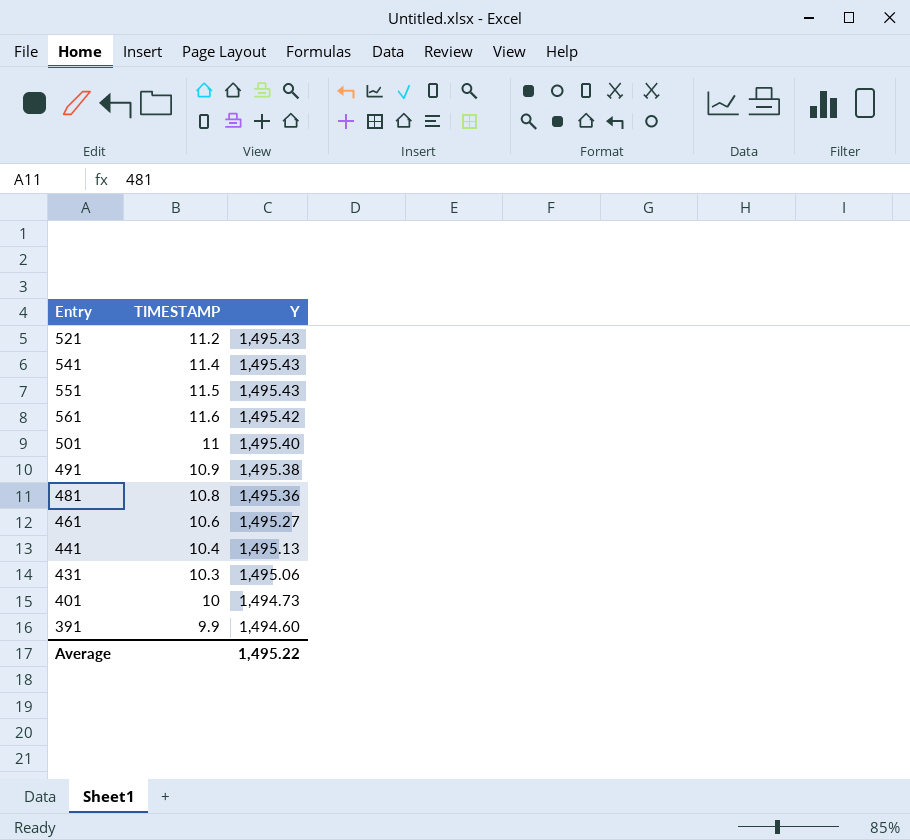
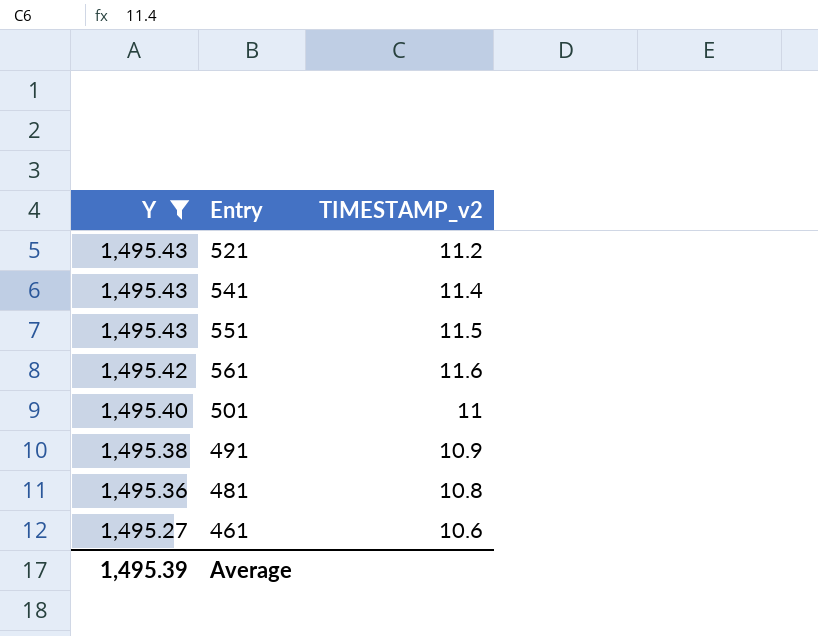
filter: none -> Y >= 1,495.27
column Y | position: 3 -> 1
column name: TIMESTAMP -> TIMESTAMP_v2
Average | Y: 1,495.22 -> 1,495.39

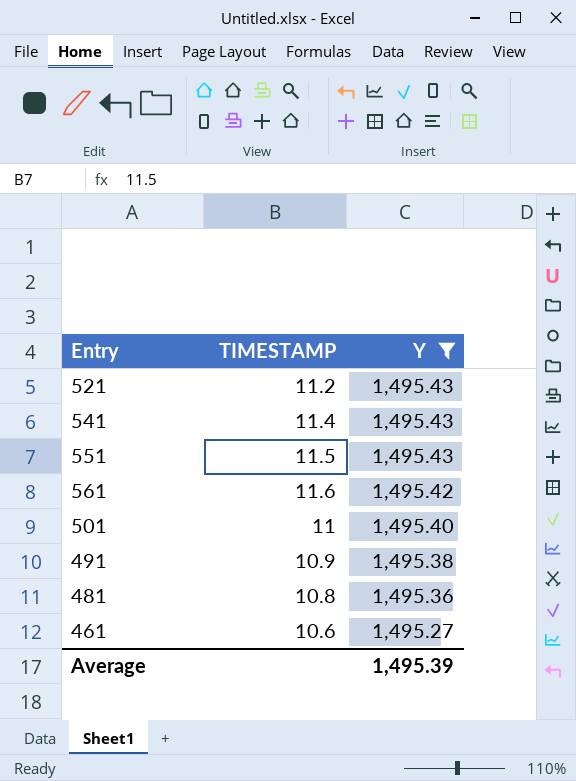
column name: TIMESTAMP_v2 -> TIMESTAMP
column Y | position: 1 -> 3

